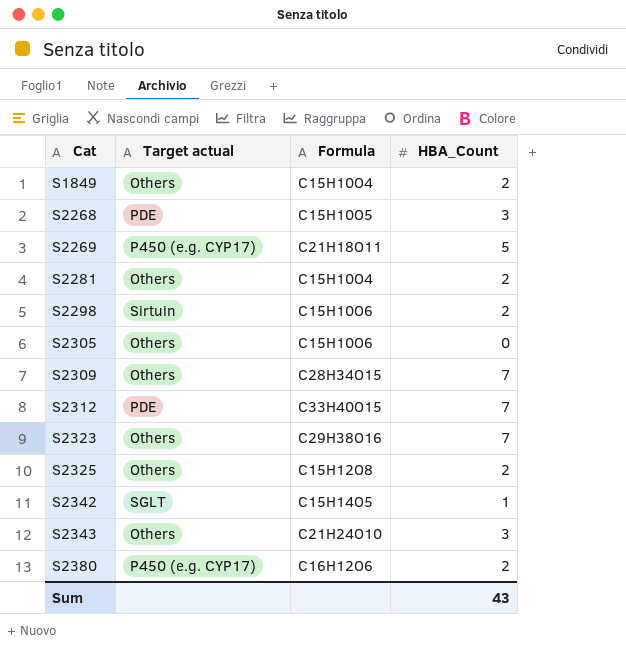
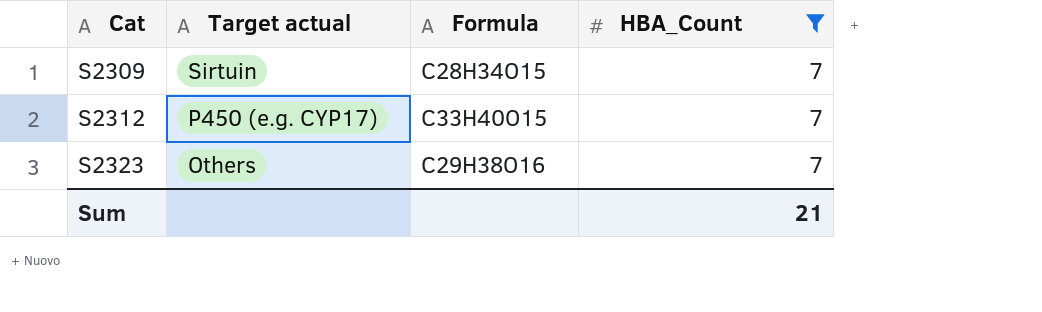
filter: none -> HBA_Count = 7
S2309 | Target actual: Others -> Sirtuin
S2312 | Target actual: PDE -> P450 (e.g. CYP17)
Sum | HBA_Count: 43 -> 21

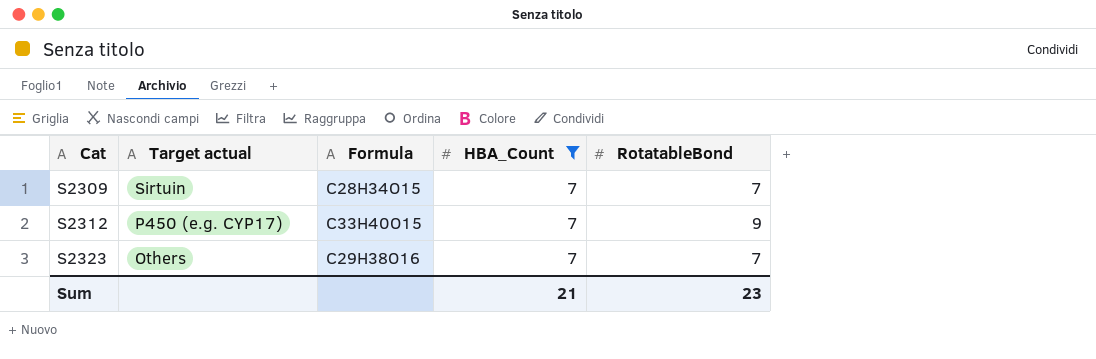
column RotatableBond | position: none -> 5

